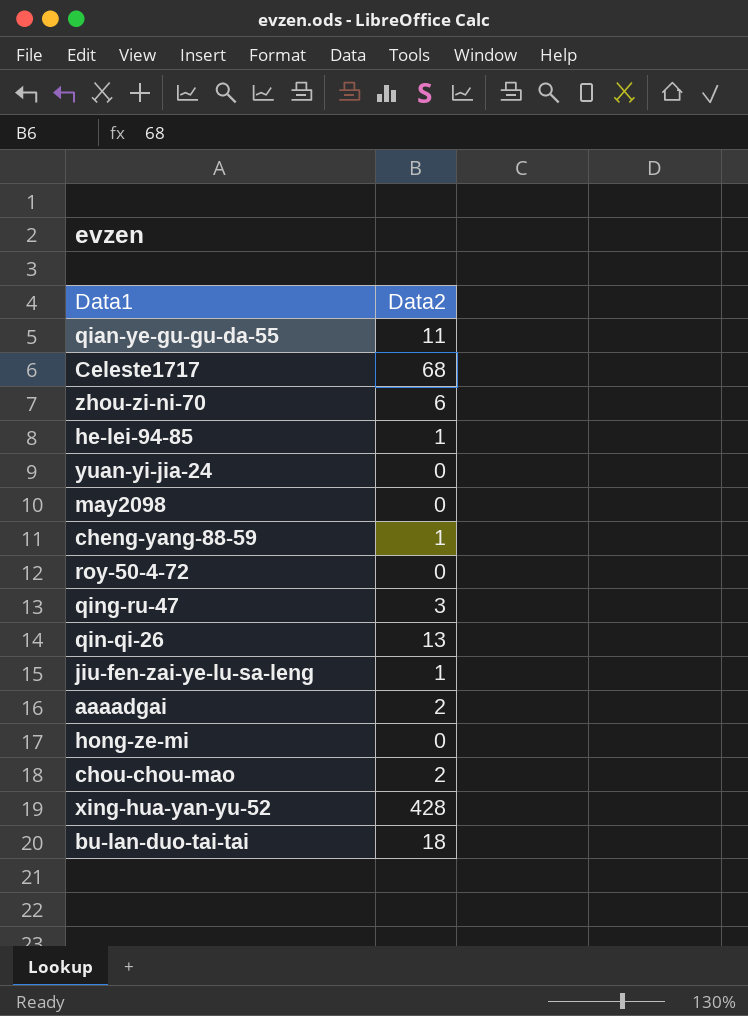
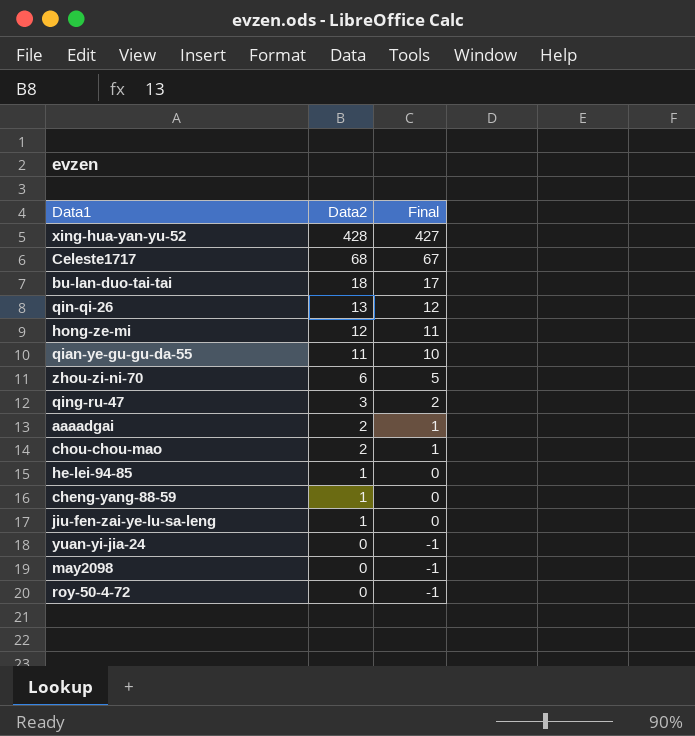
row order: none -> Data2 descending
column Final | formula: none -> [Data2] - 1
hong-ze-mi | Data2: 0 -> 12

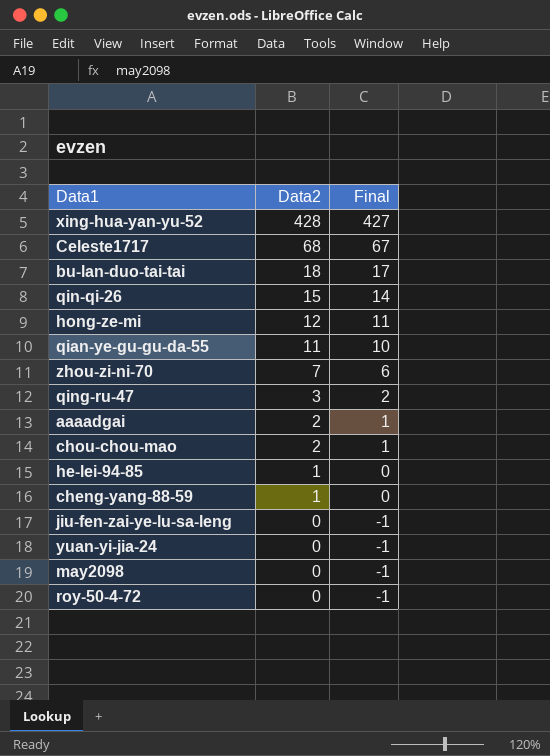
qin-qi-26 | Data2: 13 -> 15
qin-qi-26 | Final: 12 -> 14
zhou-zi-ni-70 | Data2: 6 -> 7
zhou-zi-ni-70 | Final: 5 -> 6
jiu-fen-zai-ye-lu-sa-leng | Data2: 1 -> 0
jiu-fen-zai-ye-lu-sa-leng | Final: 0 -> -1

